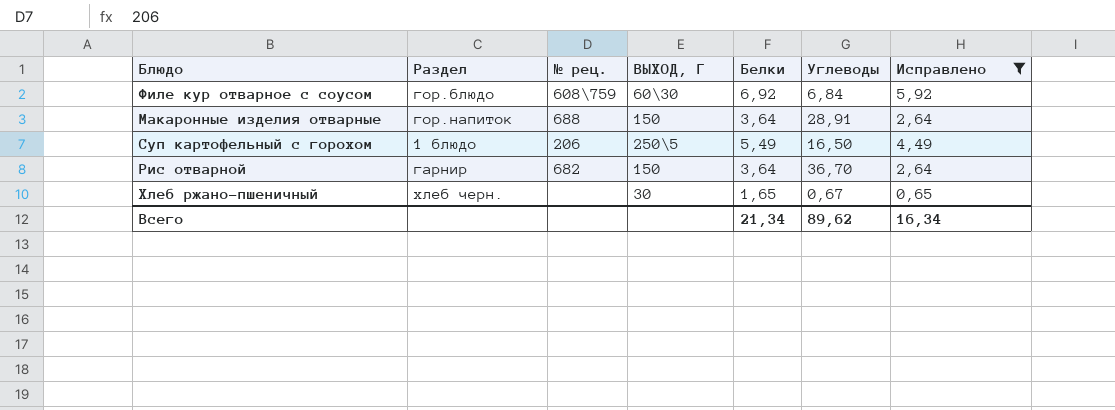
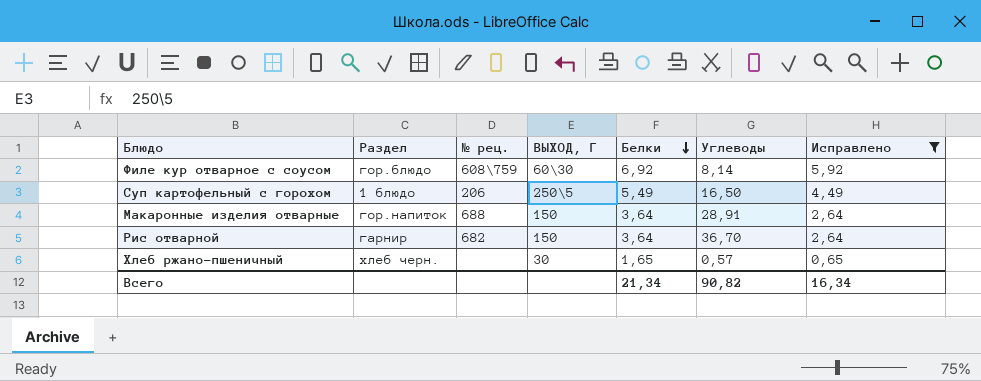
row order: none -> Белки descending
Филе кур отварное с соусом | Углеводы: 6,84 -> 8,14
Хлеб ржано-пшеничный | Углеводы: 0,67 -> 0,57
Всего | Углеводы: 89,62 -> 90,82

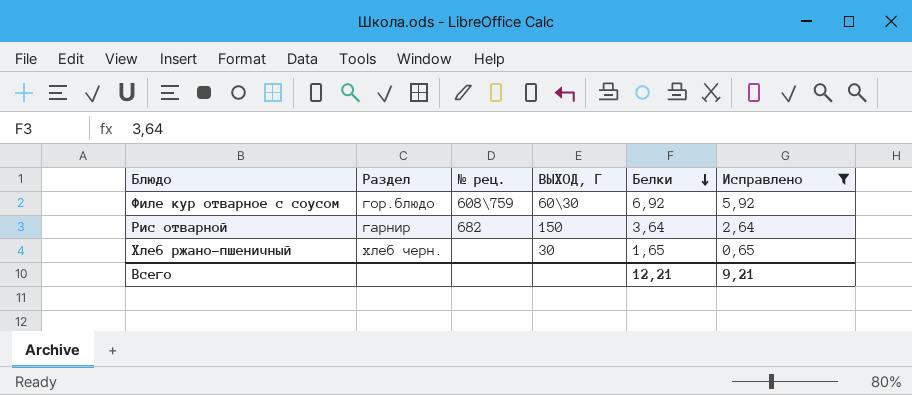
column Углеводы | position: 6 -> none
row Суп картофельный с горохом: 1 блюдо | 206 | 250\5 | 5,49 | 16,50 | 4,49 -> none
row Макаронные изделия отварные: гор.напиток | 688 | 150 | 3,64 | 28,91 | 2,64 -> none
Всего | Белки: 21,34 -> 12,21
Всего | Исправлено: 16,34 -> 9,21

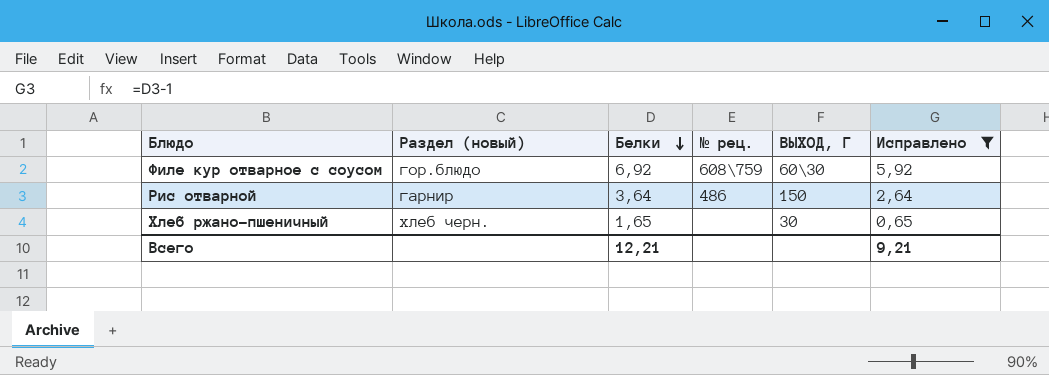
column name: Раздел -> Раздел (новый)
column Белки | position: 5 -> 3
Рис отварной | № рец.: 682 -> 486

